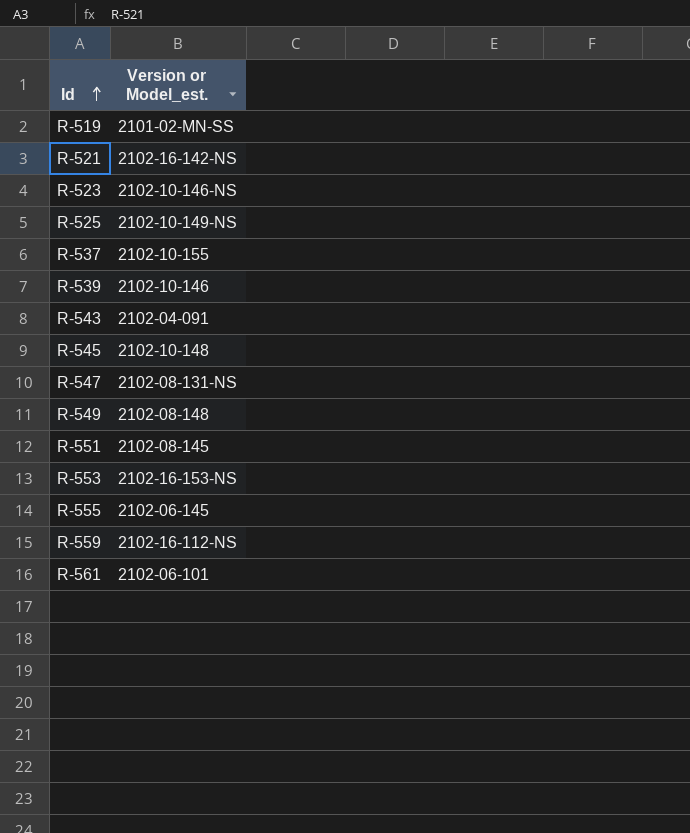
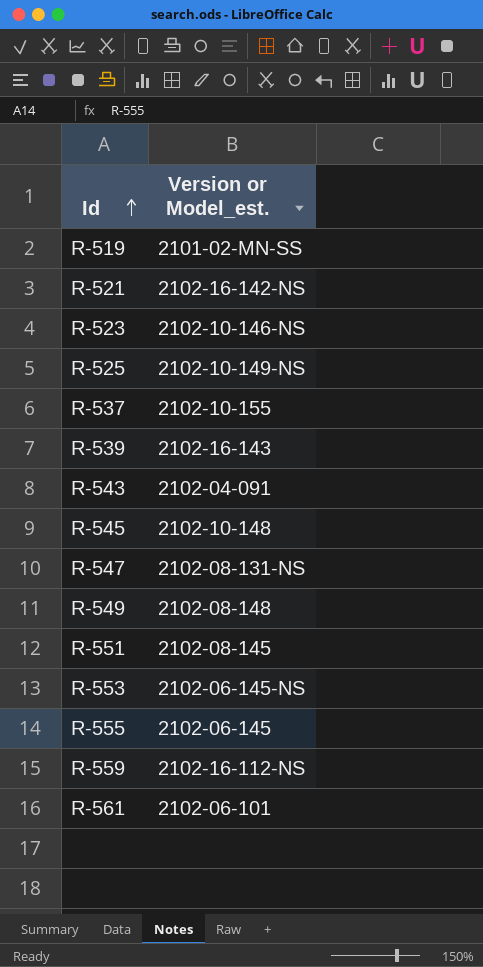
R-539 | Version or Model_est.: 2102-10-146 -> 2102-16-143
R-553 | Version or Model_est.: 2102-16-153-NS -> 2102-06-145-NS

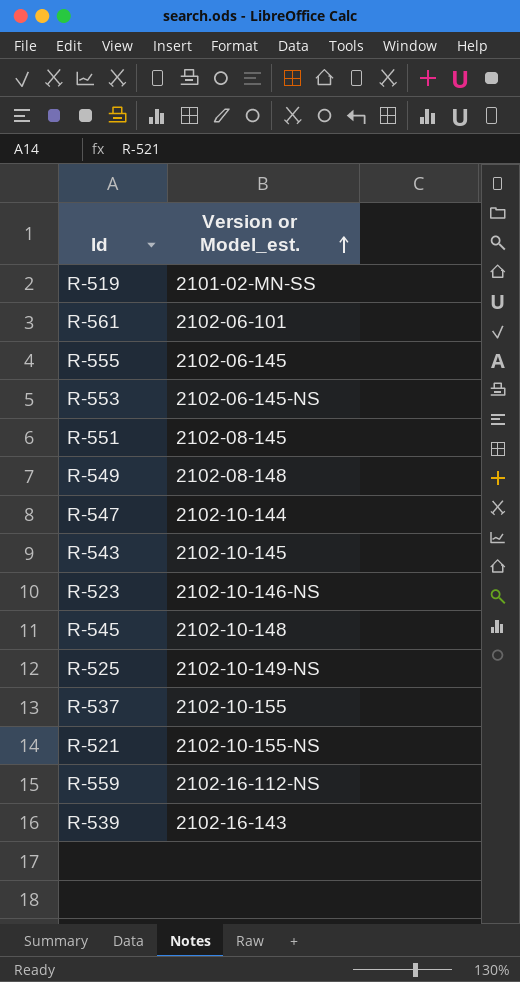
row order: Id ascending -> Version or Model_est. ascending
R-547 | Version or Model_est.: 2102-08-131-NS -> 2102-10-144
R-543 | Version or Model_est.: 2102-04-091 -> 2102-10-145
R-521 | Version or Model_est.: 2102-16-142-NS -> 2102-10-155-NS

